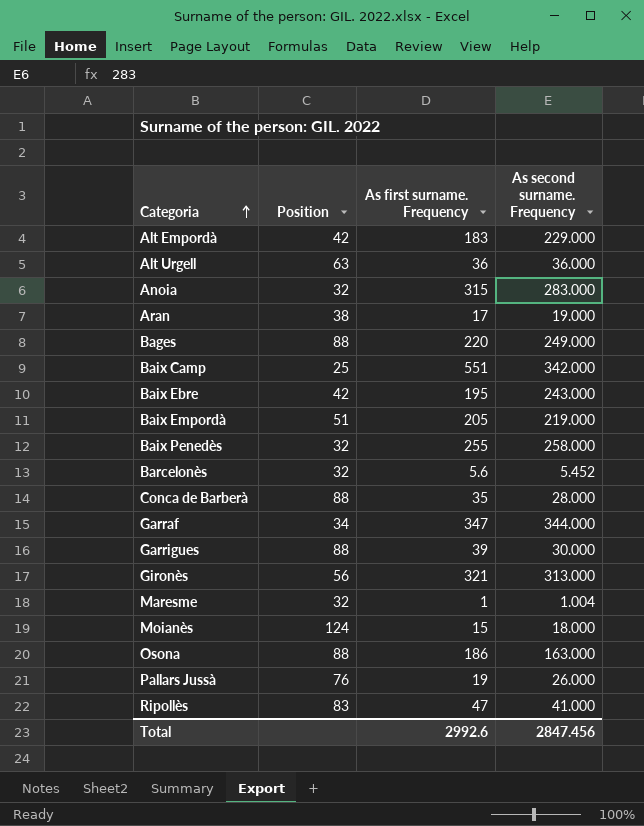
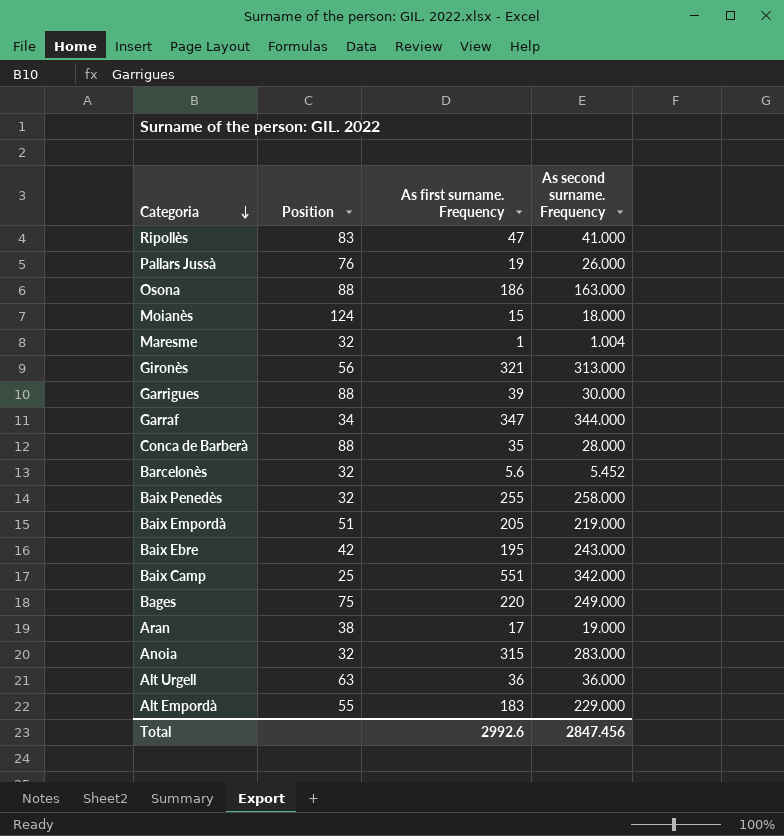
row order: Categoria ascending -> Categoria descending
Bages | Position: 88 -> 75
Alt Empordà | Position: 42 -> 55

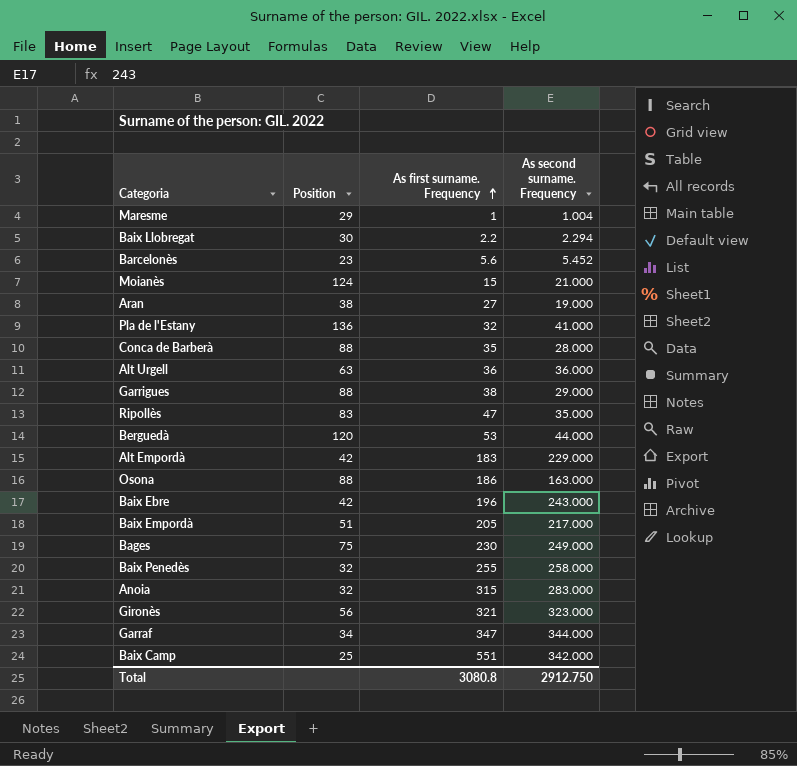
row order: Categoria descending -> As first surname. Frequency ascending
row Pallars Jussà: 76 | 19 | 26.000 -> none
Maresme | Position: 32 -> 29
row Baix Llobregat: none -> 30 | 2.2 | 2.294
Barcelonès | Position: 32 -> 23
Moianès | As second surname. Frequency: 18.000 -> 21.000
Aran | As first surname. Frequency: 17 -> 27
row Pla de l'Estany: none -> 136 | 32 | 41.000
Garrigues | As first surname. Frequency: 39 -> 38
Garrigues | As second surname. Frequency: 30.000 -> 29.000
Ripollès | As second surname. Frequency: 41.000 -> 35.000
row Berguedà: none -> 120 | 53 | 44.000
Alt Empordà | Position: 55 -> 42
Baix Ebre | As first surname. Frequency: 195 -> 196
Baix Empordà | As second surname. Frequency: 219.000 -> 217.000
Bages | As first surname. Frequency: 220 -> 230
Gironès | As second surname. Frequency: 313.000 -> 323.000
Total | As first surname. Frequency: 2992.6 -> 3080.8
Total | As second surname. Frequency: 2847.456 -> 2912.750

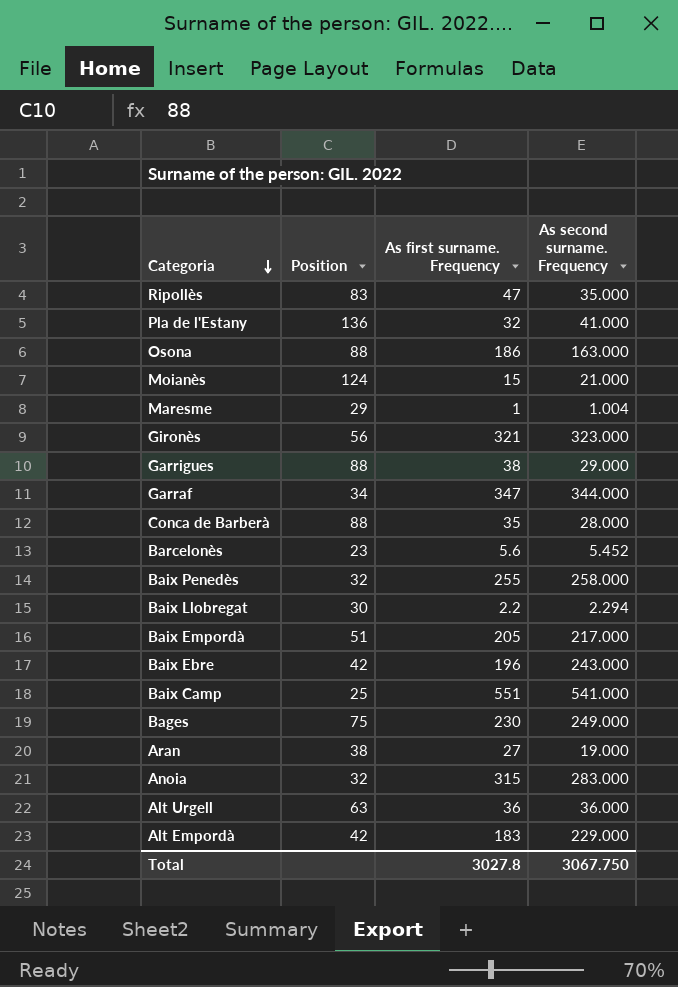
row order: As first surname. Frequency ascending -> Categoria descending
row Berguedà: 120 | 53 | 44.000 -> none
Baix Camp | As second surname. Frequency: 342.000 -> 541.000
Total | As first surname. Frequency: 3080.8 -> 3027.8
Total | As second surname. Frequency: 2912.750 -> 3067.750

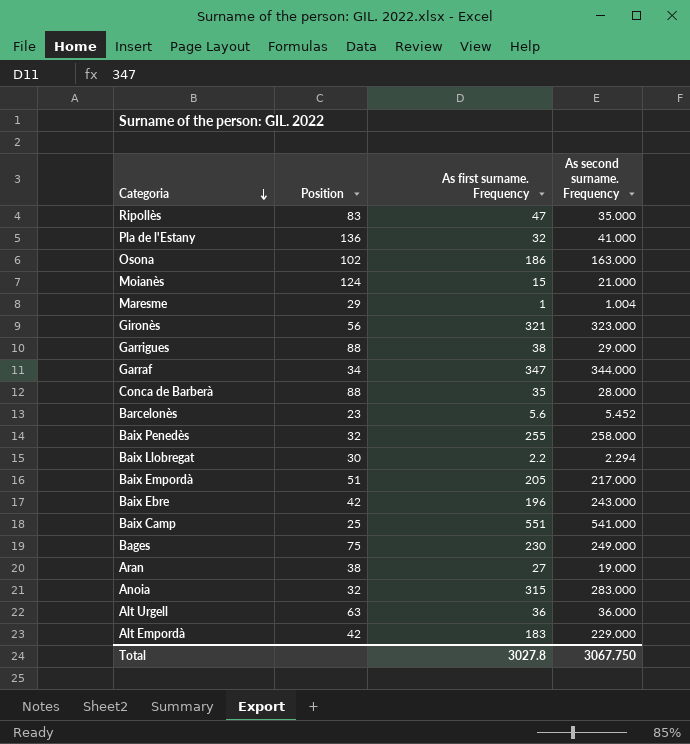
Osona | Position: 88 -> 102

